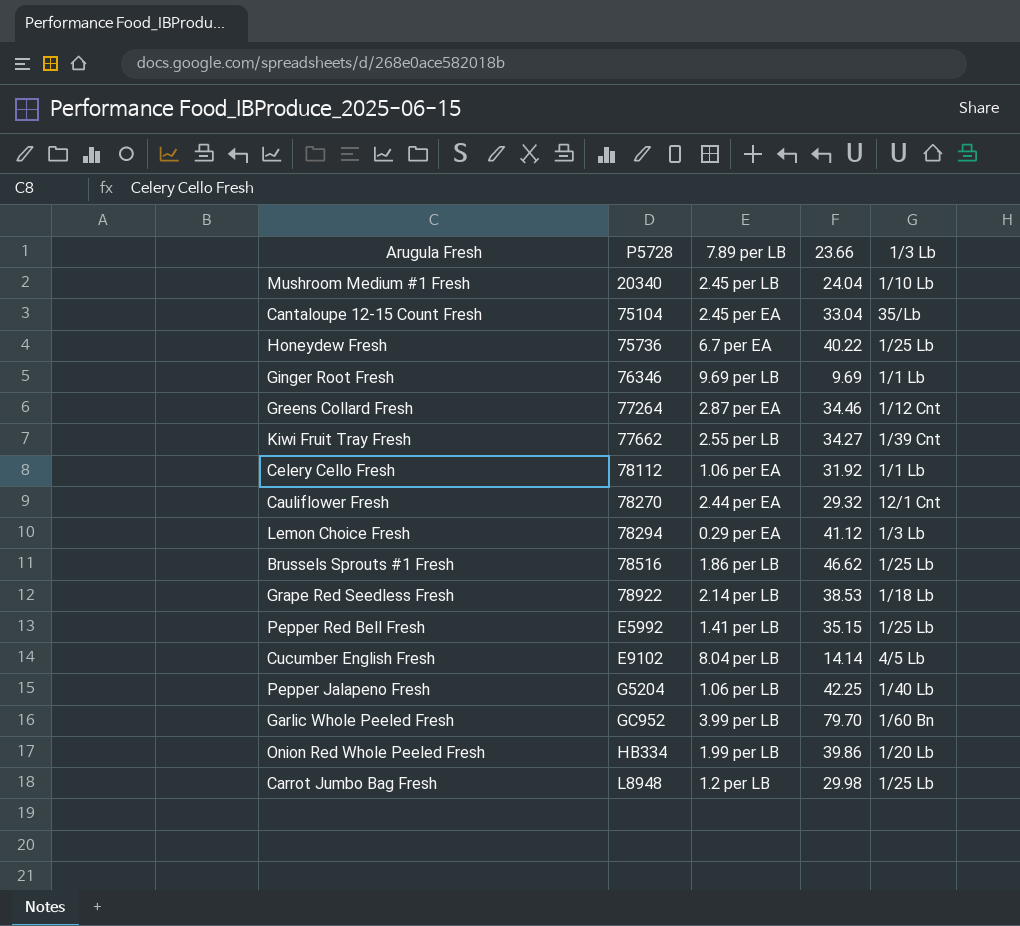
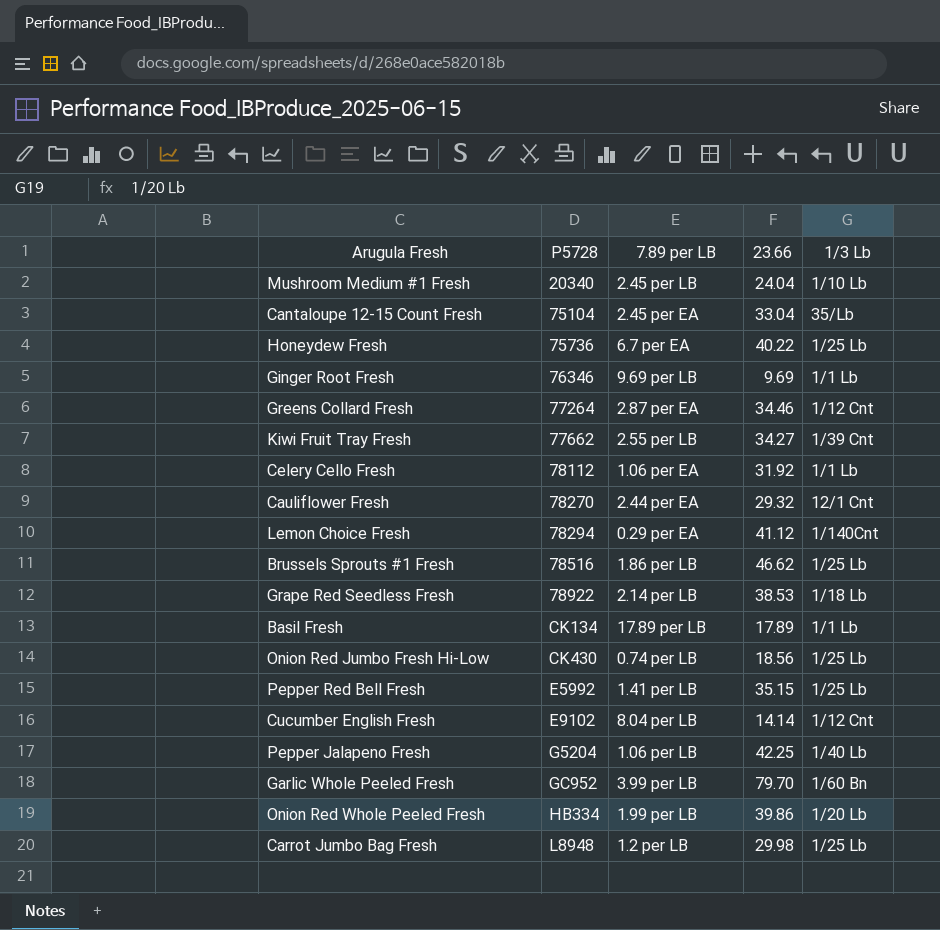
Lemon Choice Fresh | 1/3 Lb: 1/3 Lb -> 1/140Cnt
row Basil Fresh: none -> CK134 | 17.89 per LB | 17.89 | 1/1 Lb
row Onion Red Jumbo Fresh Hi-Low: none -> CK430 | 0.74 per LB | 18.56 | 1/25 Lb
Cucumber English Fresh | 1/3 Lb: 4/5 Lb -> 1/12 Cnt

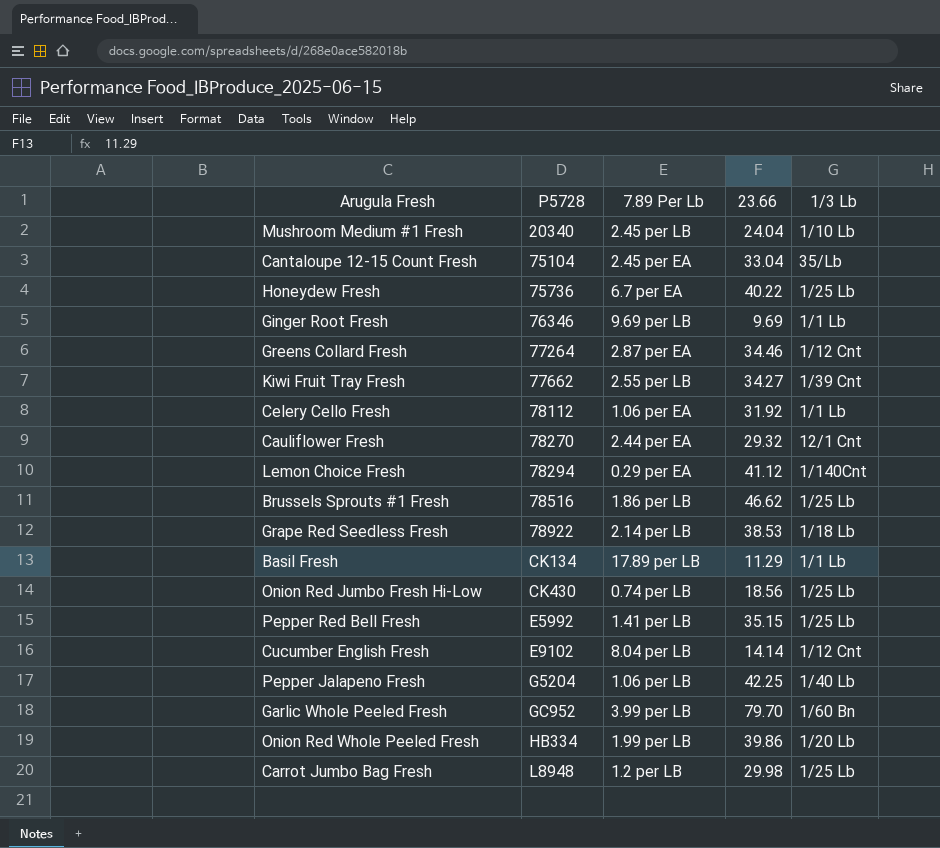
column name: 7.89 per LB -> 7.89 Per Lb
Basil Fresh | 23.66: 17.89 -> 11.29

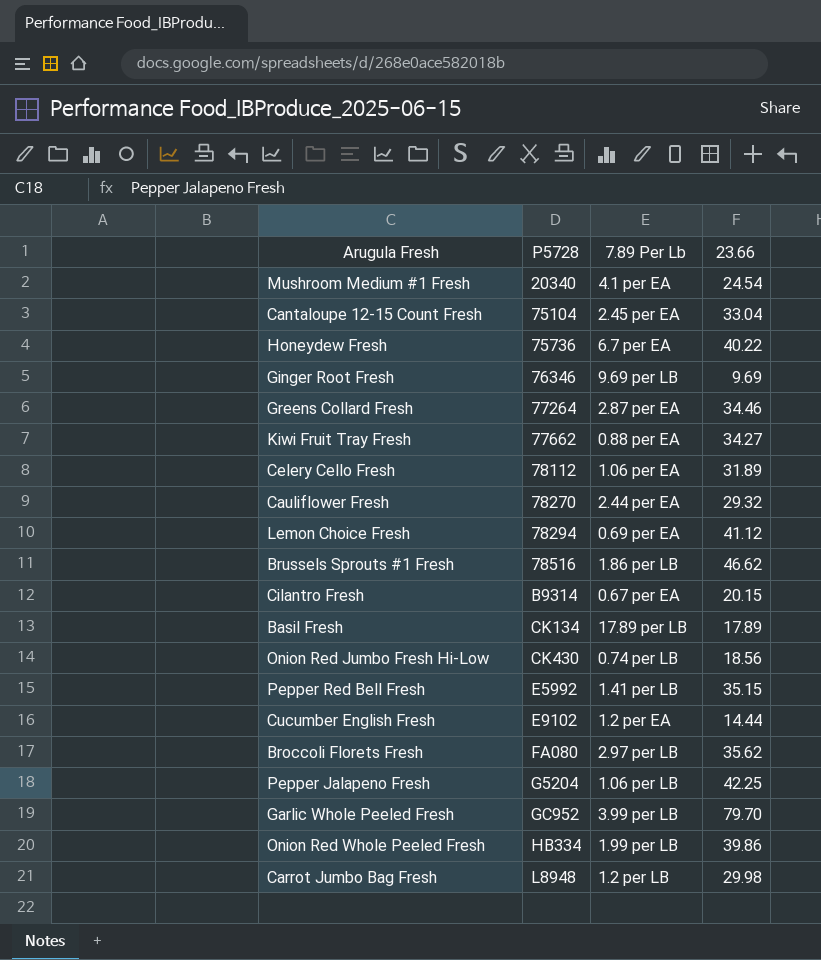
column 1/3 Lb | position: 5 -> none
row Grape Red Seedless Fresh: 78922 | 2.14 per LB | 38.53 | 1/18 Lb -> none
Mushroom Medium #1 Fresh | 7.89 Per Lb: 2.45 per LB -> 4.1 per EA
Mushroom Medium #1 Fresh | 23.66: 24.04 -> 24.54
Kiwi Fruit Tray Fresh | 7.89 Per Lb: 2.55 per LB -> 0.88 per EA
Celery Cello Fresh | 23.66: 31.92 -> 31.89
Lemon Choice Fresh | 7.89 Per Lb: 0.29 per EA -> 0.69 per EA
row Cilantro Fresh: none -> B9314 | 0.67 per EA | 20.15
Basil Fresh | 23.66: 11.29 -> 17.89
Cucumber English Fresh | 7.89 Per Lb: 8.04 per LB -> 1.2 per EA
Cucumber English Fresh | 23.66: 14.14 -> 14.44
row Broccoli Florets Fresh: none -> FA080 | 2.97 per LB | 35.62

